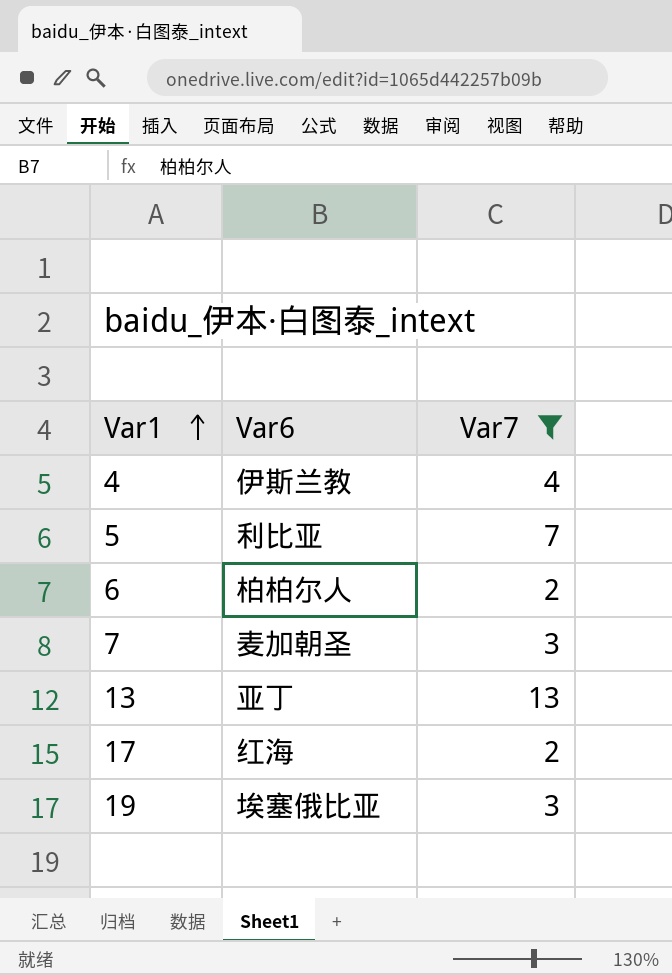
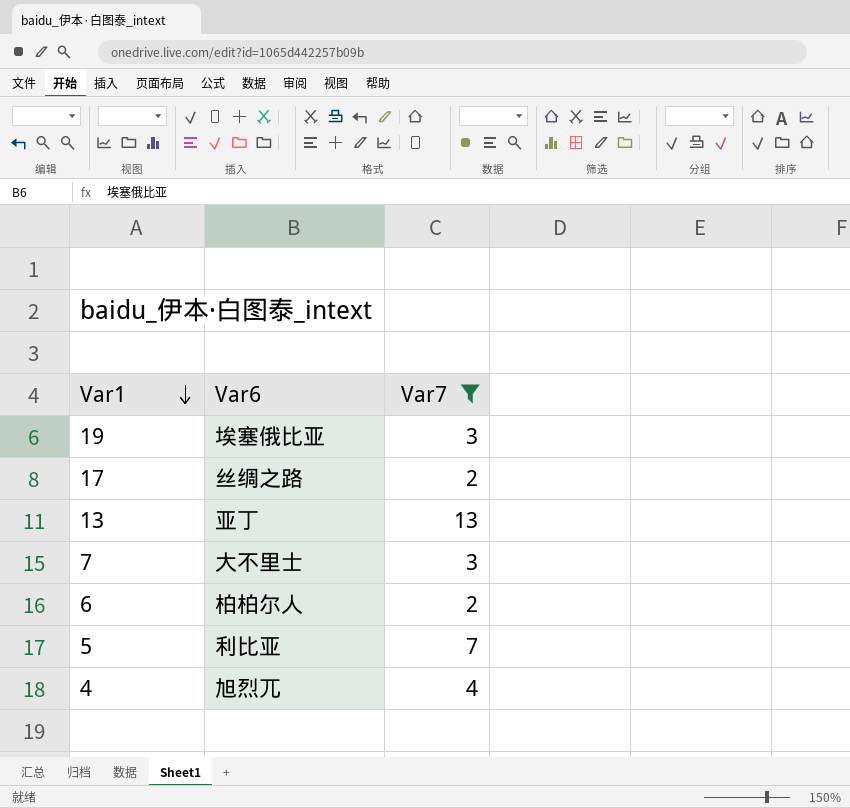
row order: Var1 ascending -> Var1 descending
17 | Var6: 红海 -> 丝绸之路
7 | Var6: 麦加朝圣 -> 大不里士
4 | Var6: 伊斯兰教 -> 旭烈兀

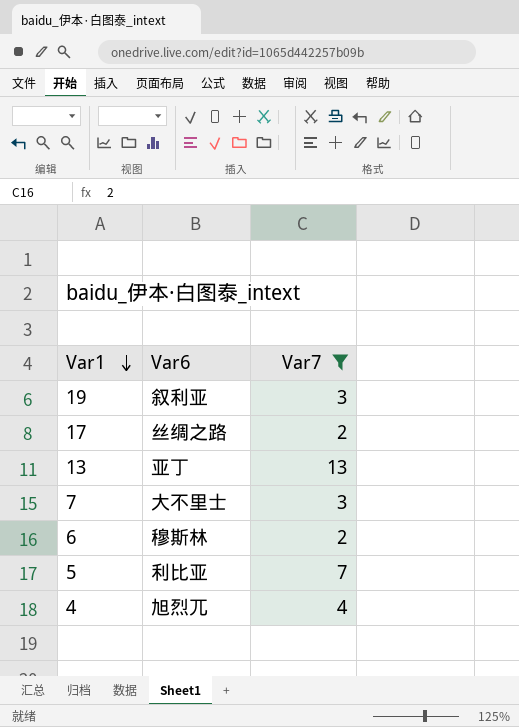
19 | Var6: 埃塞俄比亚 -> 叙利亚
6 | Var6: 柏柏尔人 -> 穆斯林

